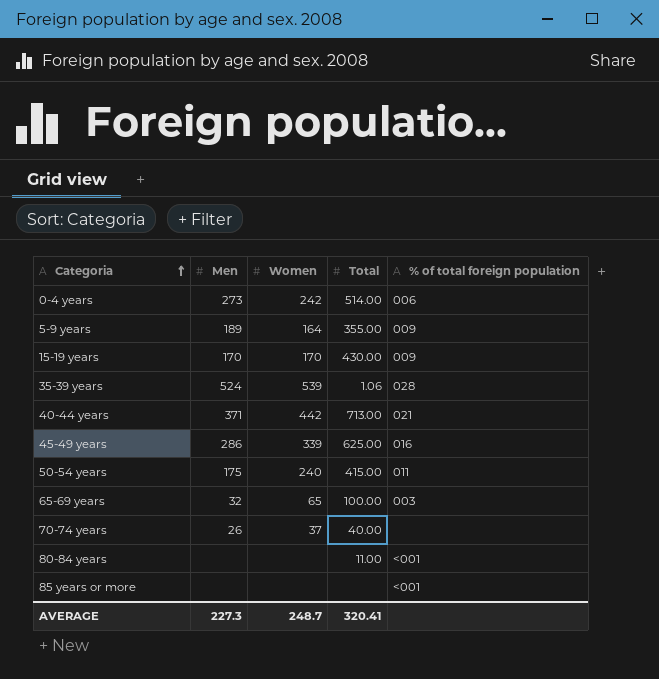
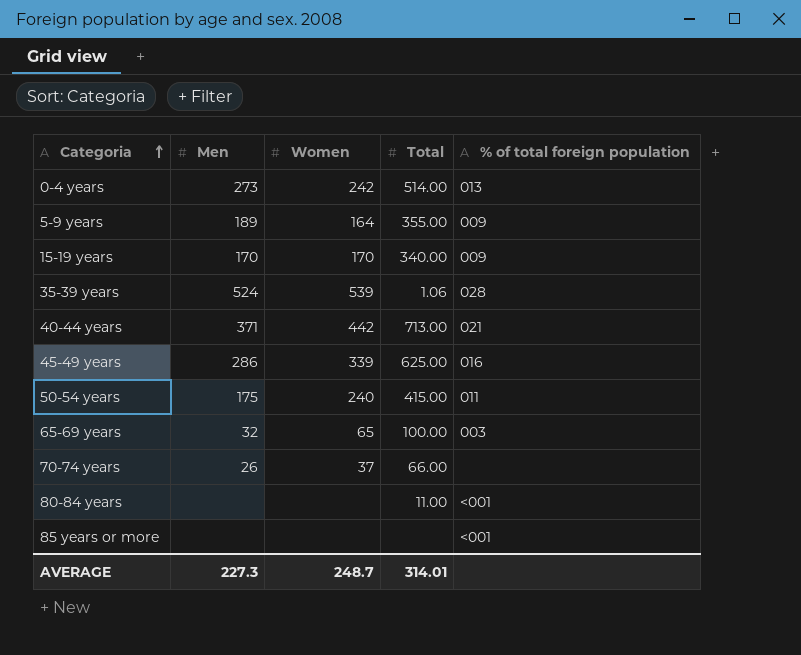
0-4 years | % of total foreign population: 006 -> 013
15-19 years | Total: 430.00 -> 340.00
70-74 years | Total: 40.00 -> 66.00
AVERAGE | Total: 320.41 -> 314.01

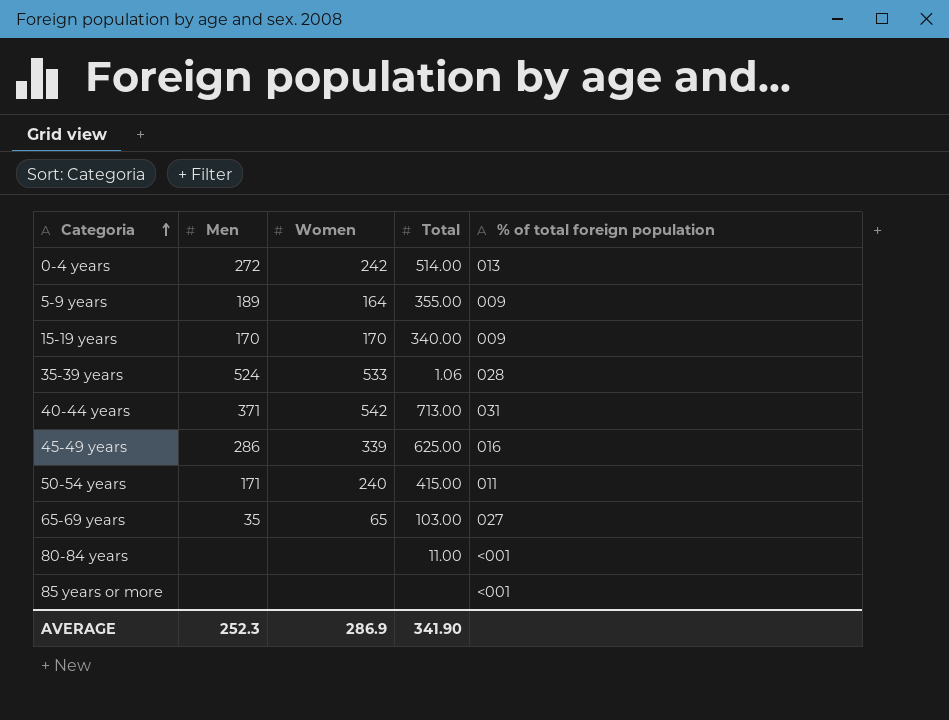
row 70-74 years: 26 | 37 | 66.00 | none -> none
0-4 years | Men: 273 -> 272
35-39 years | Women: 539 -> 533
40-44 years | Women: 442 -> 542
40-44 years | % of total foreign population: 021 -> 031
50-54 years | Men: 175 -> 171
65-69 years | Men: 32 -> 35
65-69 years | Total: 100.00 -> 103.00
65-69 years | % of total foreign population: 003 -> 027
AVERAGE | Men: 227.3 -> 252.3
AVERAGE | Women: 248.7 -> 286.9
AVERAGE | Total: 314.01 -> 341.90

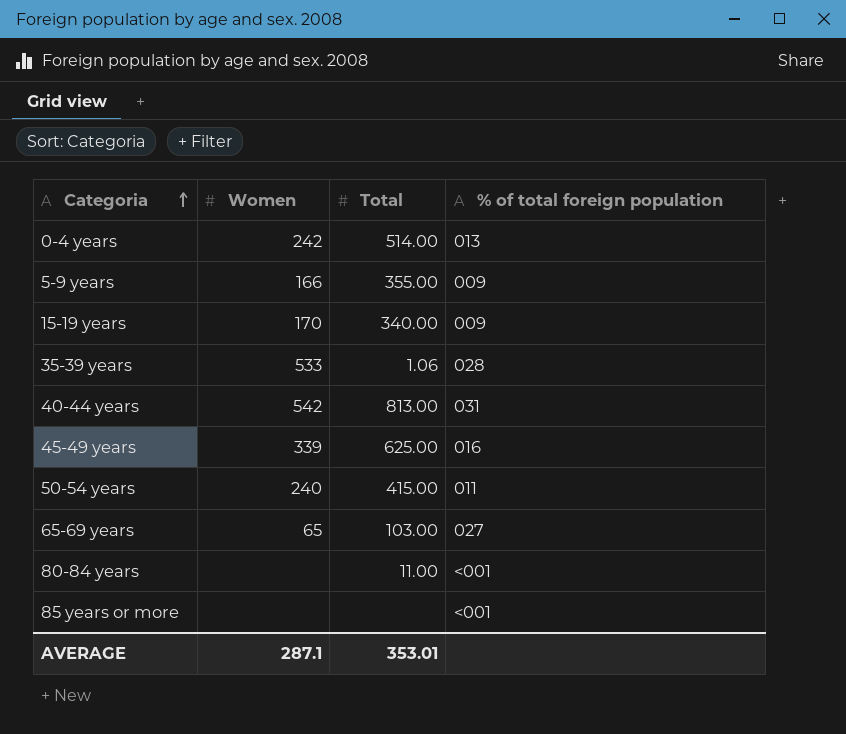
column Men | position: 2 -> none
5-9 years | Women: 164 -> 166
40-44 years | Total: 713.00 -> 813.00
AVERAGE | Women: 286.9 -> 287.1
AVERAGE | Total: 341.90 -> 353.01

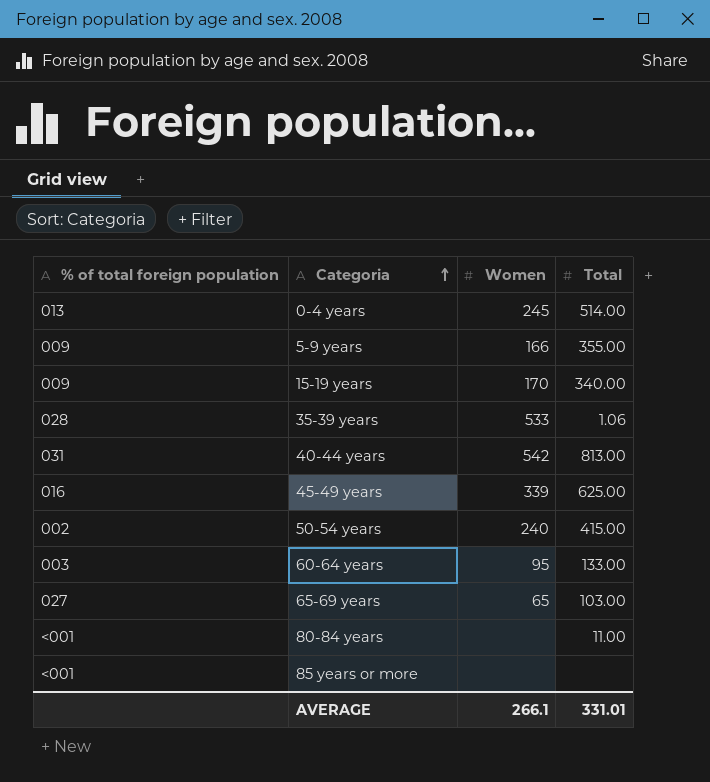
column % of total foreign population | position: 4 -> 1
0-4 years | Women: 242 -> 245
50-54 years | % of total foreign population: 011 -> 002
row 60-64 years: none -> 003 | 95 | 133.00
AVERAGE | Women: 287.1 -> 266.1
AVERAGE | Total: 353.01 -> 331.01

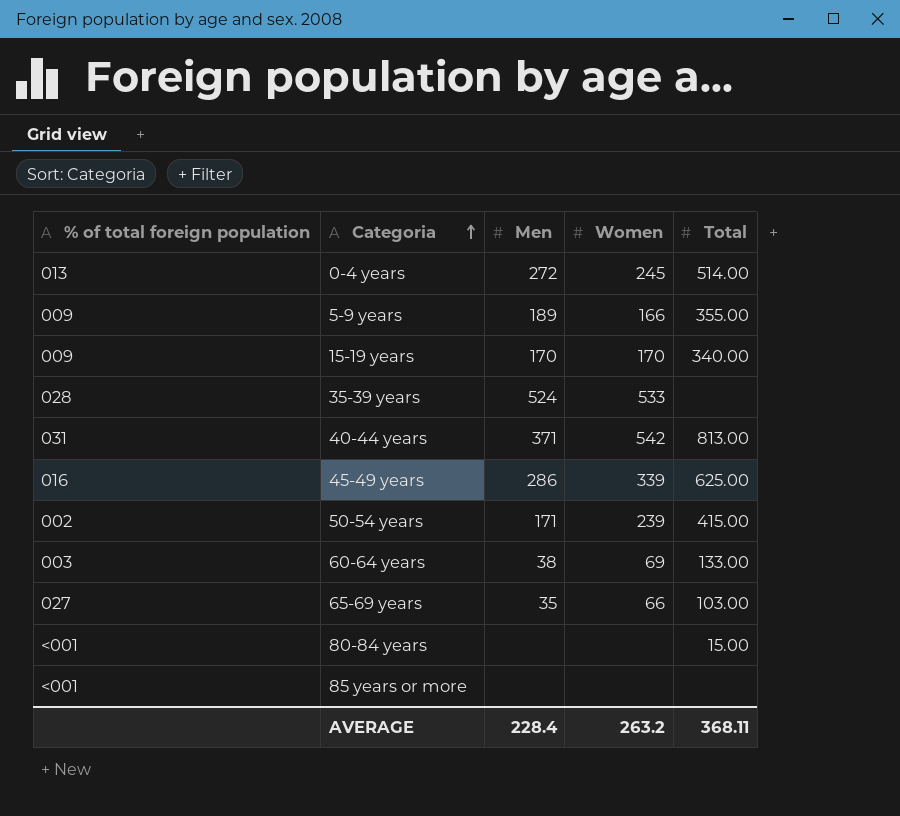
column Men | position: none -> 3
35-39 years | Total: 1.06 -> none
50-54 years | Women: 240 -> 239
60-64 years | Women: 95 -> 69
65-69 years | Women: 65 -> 66
80-84 years | Total: 11.00 -> 15.00
AVERAGE | Women: 266.1 -> 263.2
AVERAGE | Total: 331.01 -> 368.11

